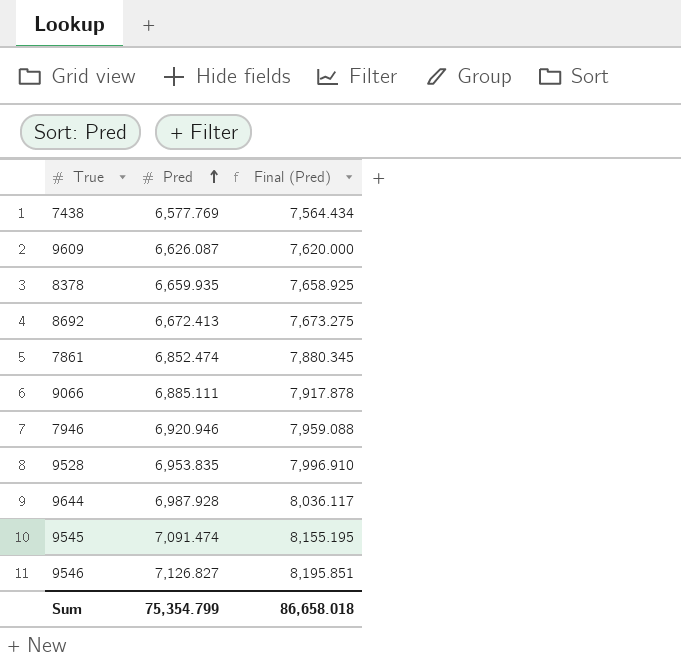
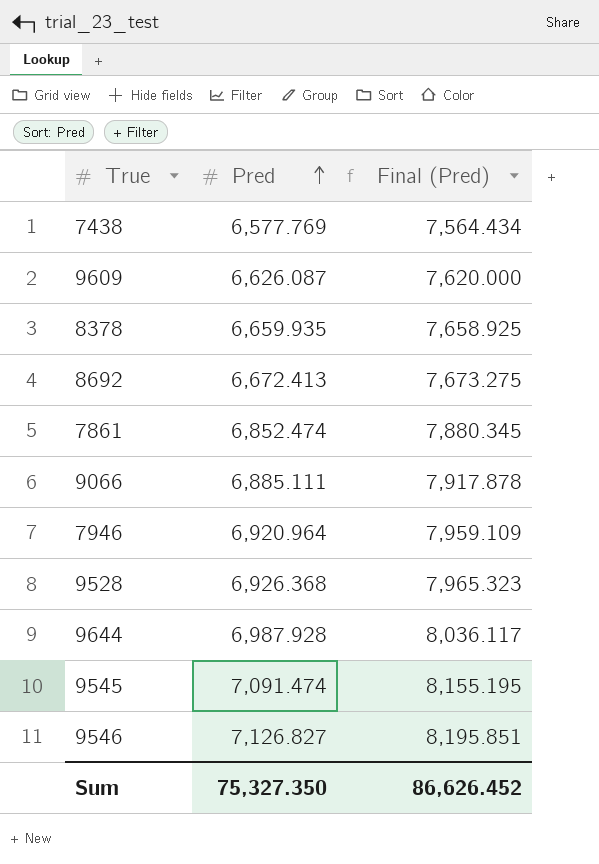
7946 | Pred: 6,920.946 -> 6,920.964
7946 | Final (Pred): 7,959.088 -> 7,959.109
9528 | Pred: 6,953.835 -> 6,926.368
9528 | Final (Pred): 7,996.910 -> 7,965.323
Sum | Pred: 75,354.799 -> 75,327.350
Sum | Final (Pred): 86,658.018 -> 86,626.452

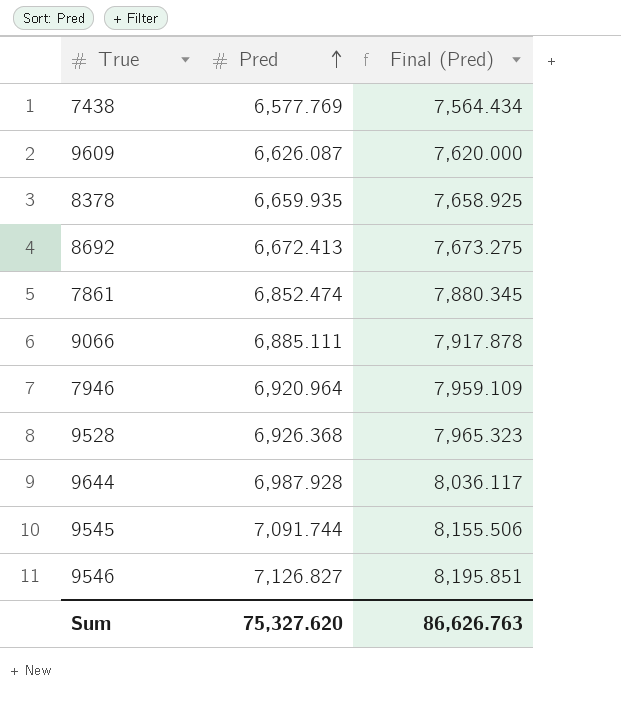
9545 | Pred: 7,091.474 -> 7,091.744
9545 | Final (Pred): 8,155.195 -> 8,155.506
Sum | Pred: 75,327.350 -> 75,327.620
Sum | Final (Pred): 86,626.452 -> 86,626.763

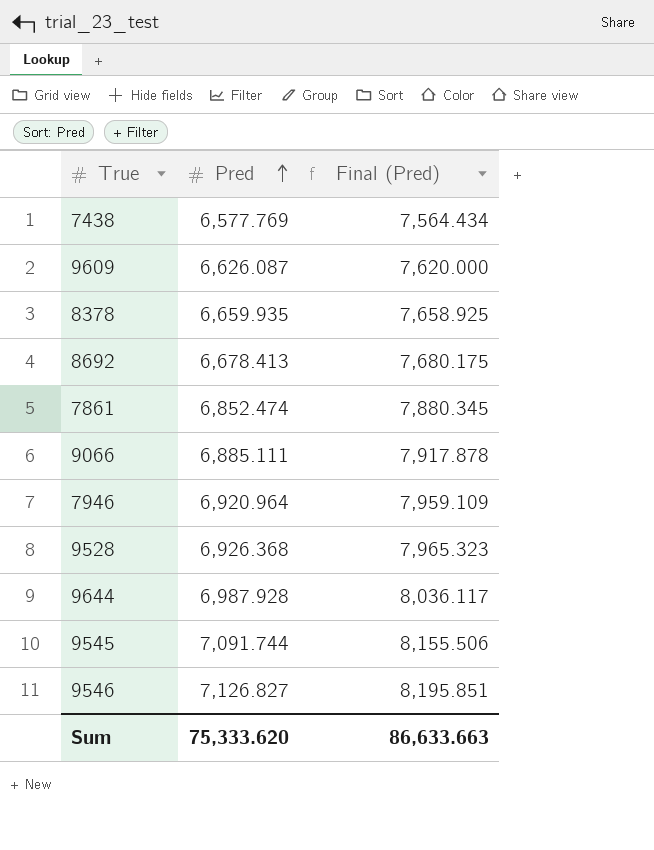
8692 | Pred: 6,672.413 -> 6,678.413
8692 | Final (Pred): 7,673.275 -> 7,680.175
Sum | Pred: 75,327.620 -> 75,333.620
Sum | Final (Pred): 86,626.763 -> 86,633.663

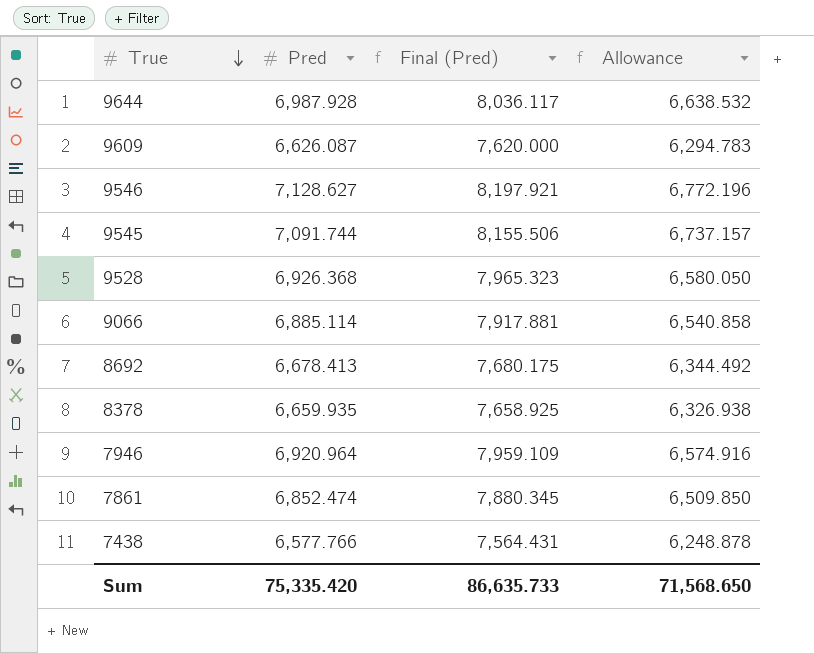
row order: Pred ascending -> True descending
column Allowance | formula: none -> [Pred] * 0.95
9546 | Pred: 7,126.827 -> 7,128.627
9546 | Final (Pred): 8,195.851 -> 8,197.921
9066 | Pred: 6,885.111 -> 6,885.114
9066 | Final (Pred): 7,917.878 -> 7,917.881
7438 | Pred: 6,577.769 -> 6,577.766
7438 | Final (Pred): 7,564.434 -> 7,564.431
Sum | Pred: 75,333.620 -> 75,335.420
Sum | Final (Pred): 86,633.663 -> 86,635.733

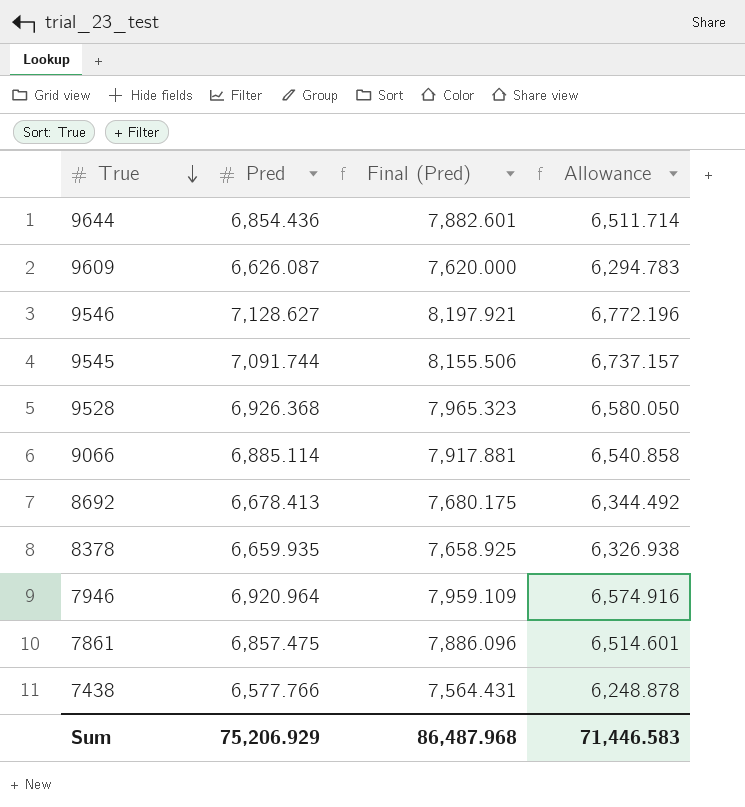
9644 | Pred: 6,987.928 -> 6,854.436
9644 | Final (Pred): 8,036.117 -> 7,882.601
9644 | Allowance: 6,638.532 -> 6,511.714
7861 | Pred: 6,852.474 -> 6,857.475
7861 | Final (Pred): 7,880.345 -> 7,886.096
7861 | Allowance: 6,509.850 -> 6,514.601
Sum | Pred: 75,335.420 -> 75,206.929
Sum | Final (Pred): 86,635.733 -> 86,487.968
Sum | Allowance: 71,568.650 -> 71,446.583

